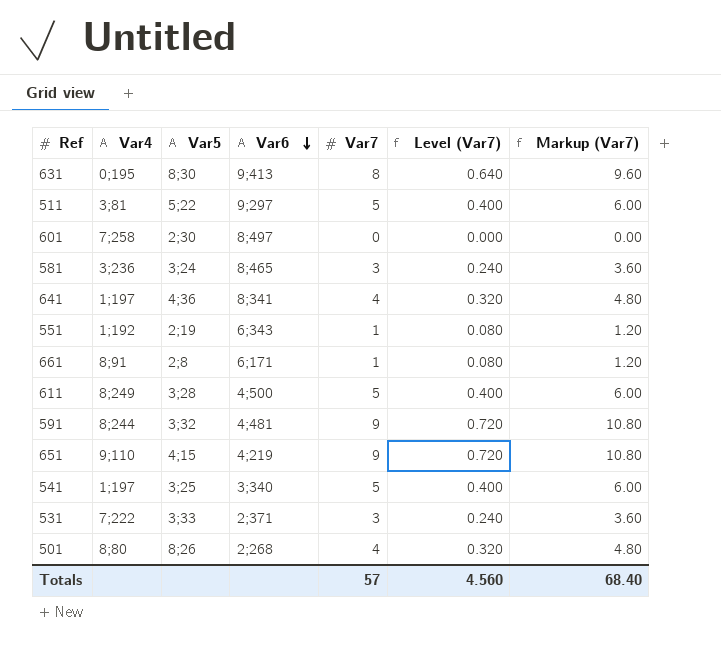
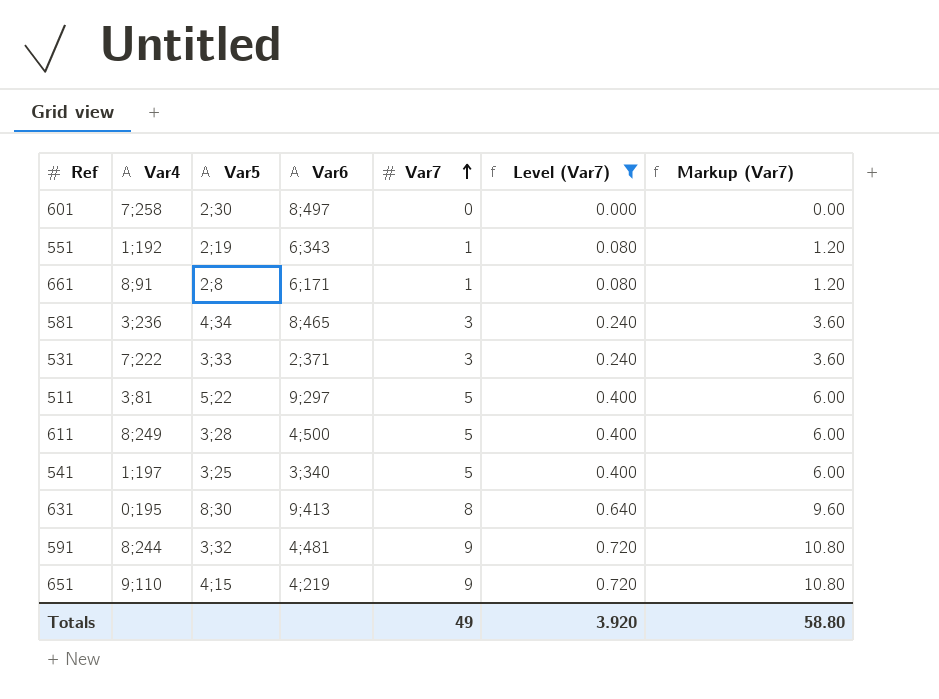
filter: none -> Level (Var7) != 0.320
row order: Var6 descending -> Var7 ascending
581 | Var5: 3;24 -> 4;34
Totals | Var7: 57 -> 49
Totals | Level (Var7): 4.560 -> 3.920
Totals | Markup (Var7): 68.40 -> 58.80

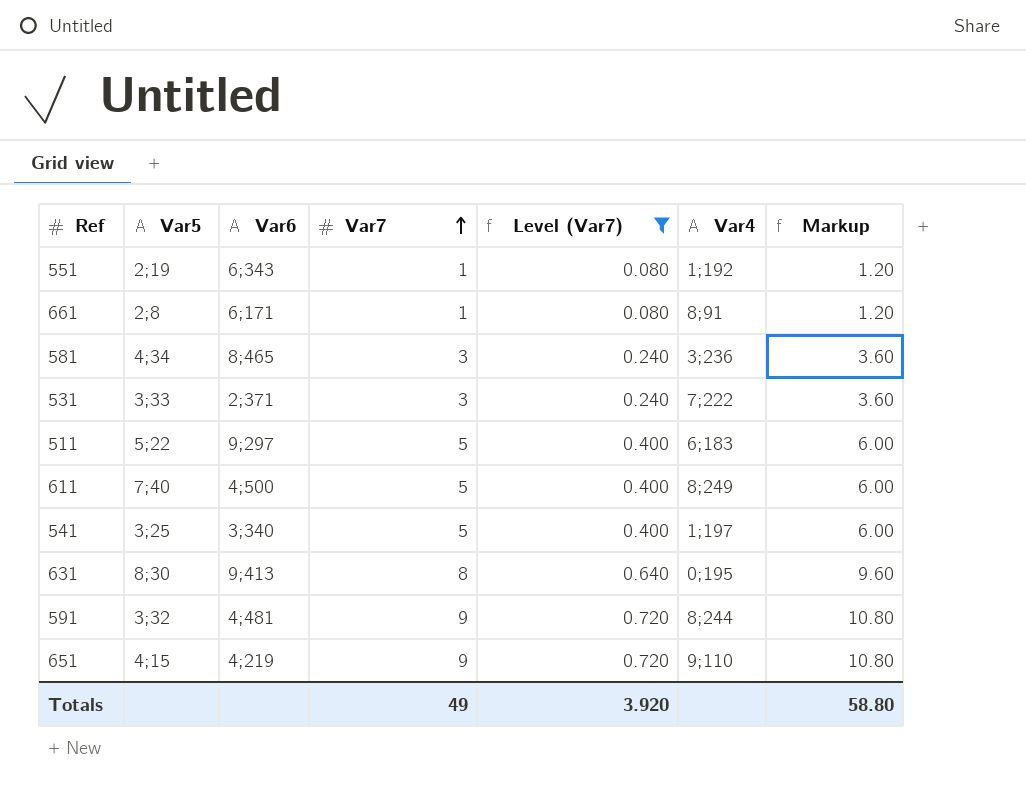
column Var4 | position: 2 -> 6
column name: Markup (Var7) -> Markup
row 601: 7;258 | 2;30 | 8;497 | 0 | 0.000 | 0.00 -> none
511 | Var4: 3;81 -> 6;183
611 | Var5: 3;28 -> 7;40

